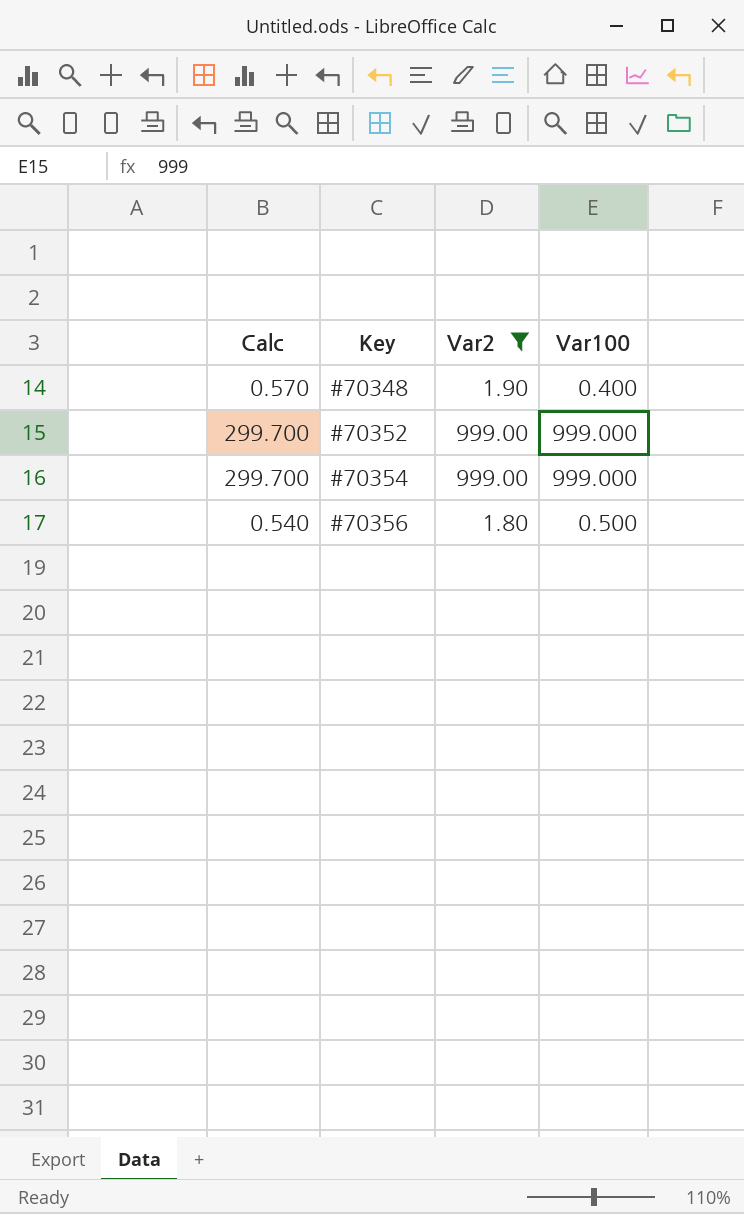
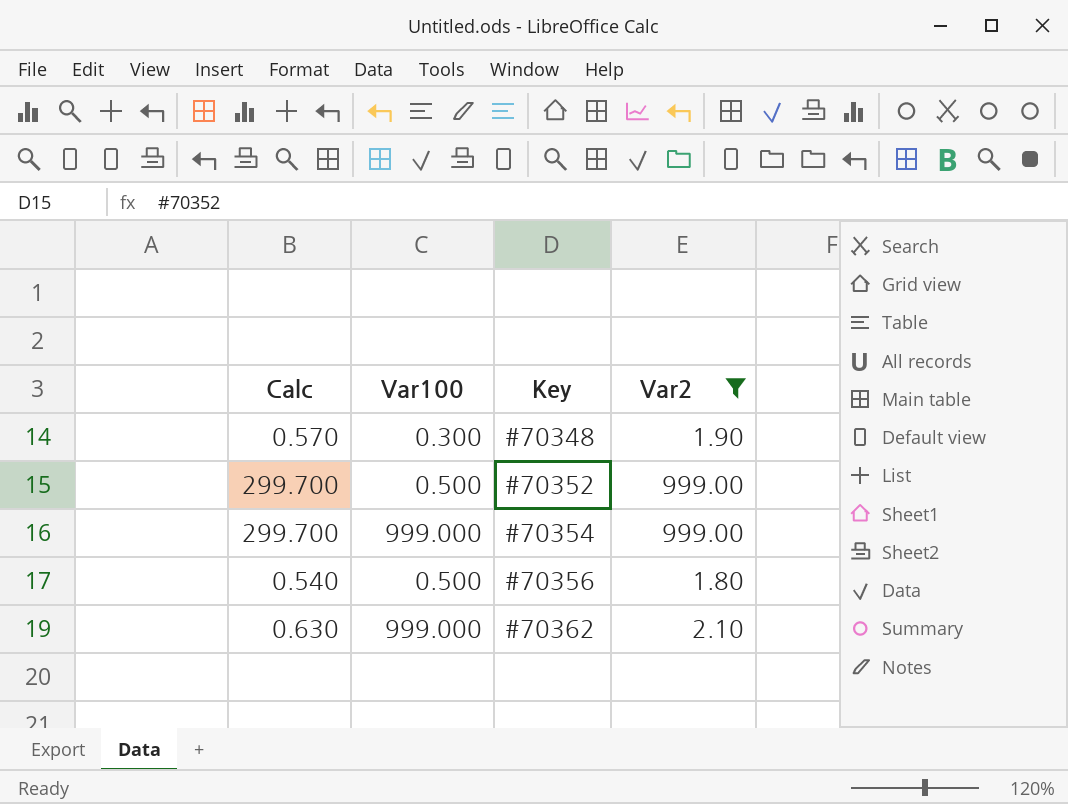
column Var100 | position: 4 -> 2
#70348 | Var100: 0.400 -> 0.300
#70352 | Var100: 999.000 -> 0.500
row #70362: none -> 0.630 | 999.000 | 2.10

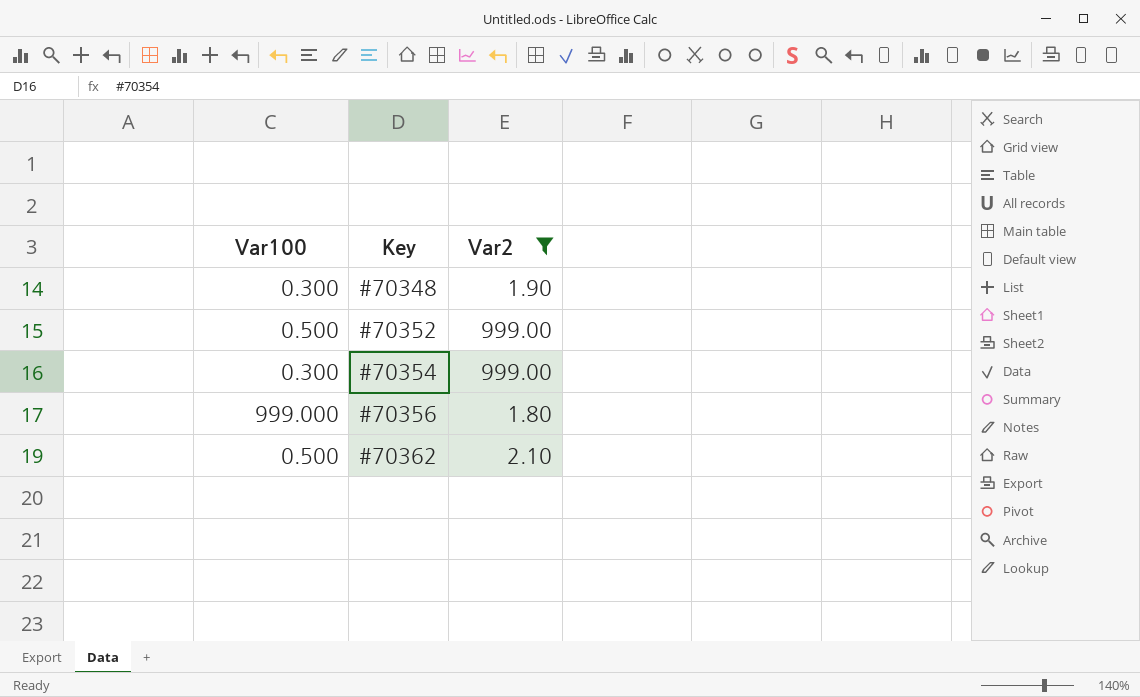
column Calc | formula: [Var2] * 0.3 -> none
#70354 | Var100: 999.000 -> 0.300
#70356 | Var100: 0.500 -> 999.000
#70362 | Var100: 999.000 -> 0.500

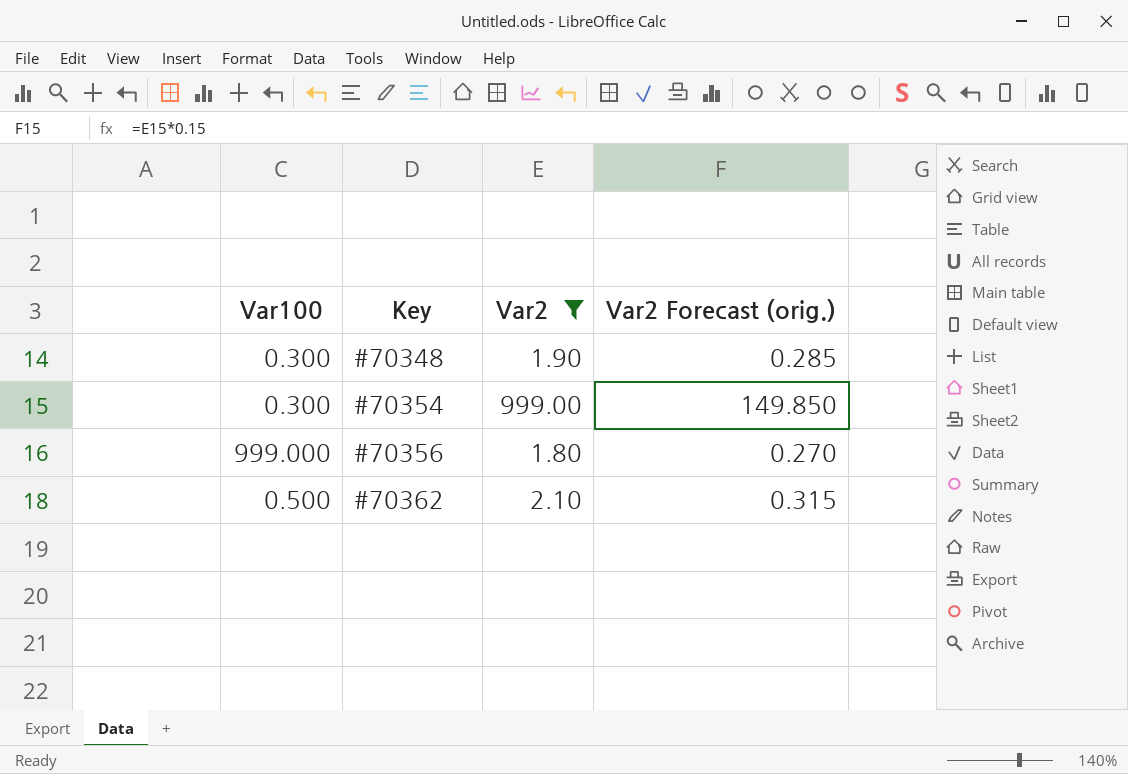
column Var2 Forecast (orig.) | formula: none -> [Var2] * 0.15
row #70352: 0.500 | 999.00 -> none

